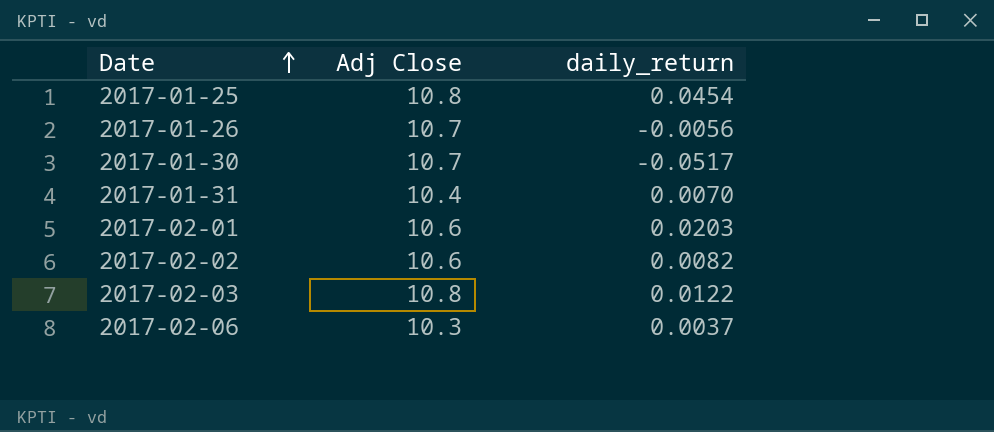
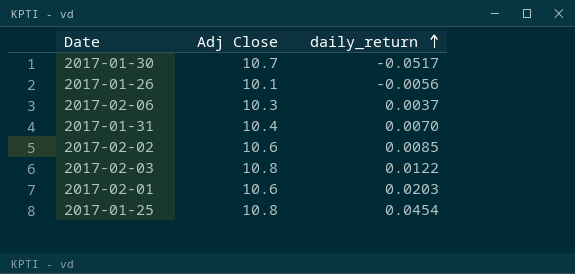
row order: Date ascending -> daily_return ascending
2017-01-26 | Adj Close: 10.7 -> 10.1
2017-02-02 | daily_return: 0.0082 -> 0.0085

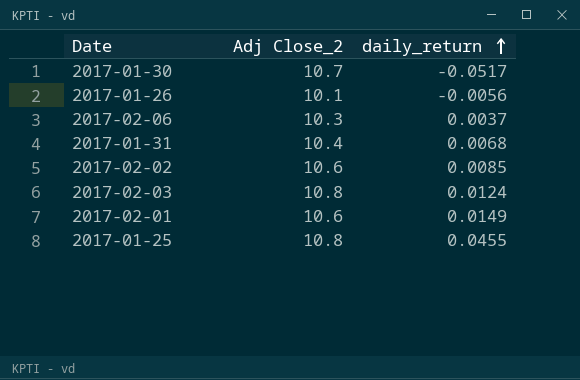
column name: Adj Close -> Adj Close_2
2017-01-31 | daily_return: 0.0070 -> 0.0068
2017-02-03 | daily_return: 0.0122 -> 0.0124
2017-02-01 | daily_return: 0.0203 -> 0.0149
2017-01-25 | daily_return: 0.0454 -> 0.0455

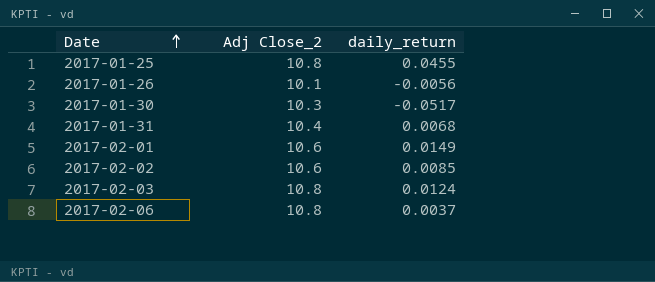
row order: daily_return ascending -> Date ascending
2017-01-30 | Adj Close_2: 10.7 -> 10.3
2017-02-06 | Adj Close_2: 10.3 -> 10.8

